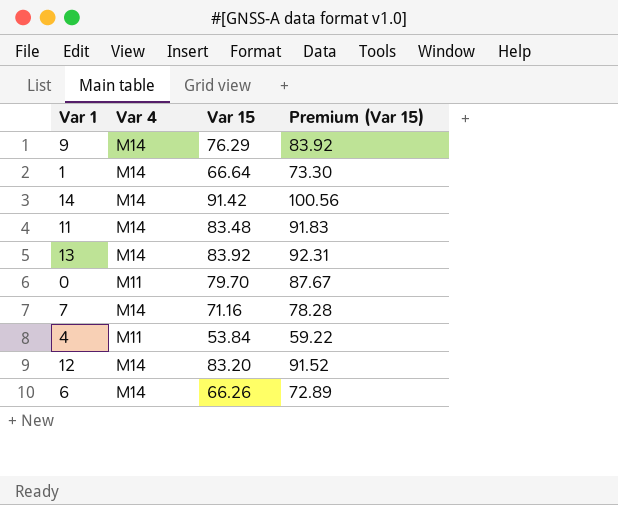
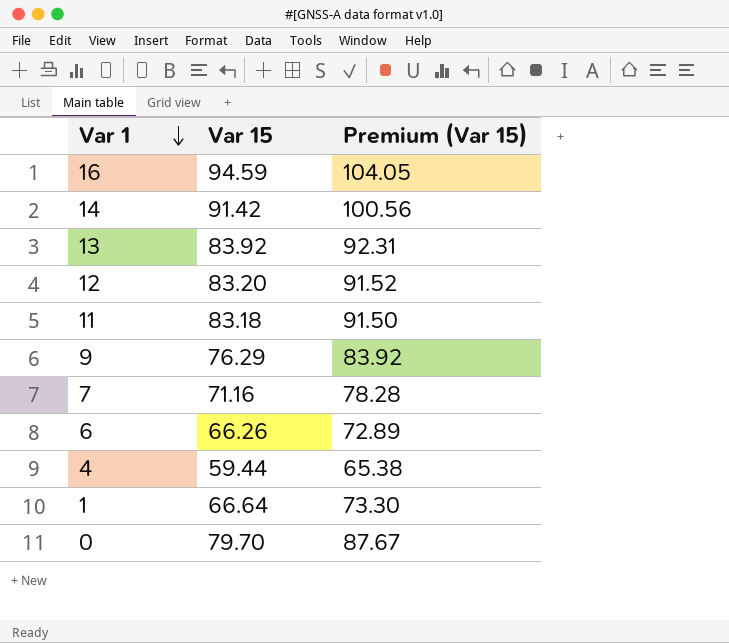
row order: none -> Var 1 descending
column Var 4 | position: 2 -> none
row 16: none -> 94.59 | 104.05
11 | Var 15: 83.48 -> 83.18
11 | Premium (Var 15): 91.83 -> 91.50
4 | Var 15: 53.84 -> 59.44
4 | Premium (Var 15): 59.22 -> 65.38

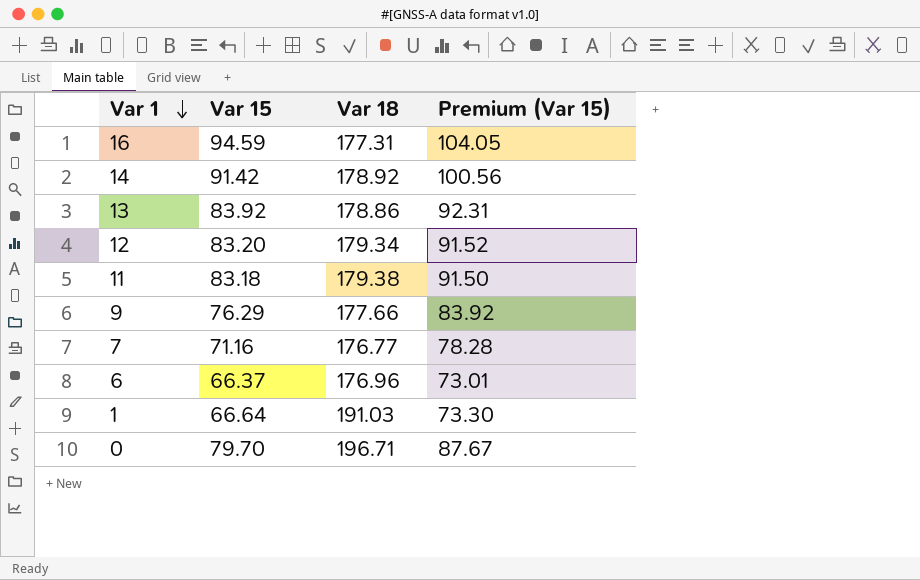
column Var 18 | position: none -> 3
row 4: 59.44 | 65.38 -> none
6 | Var 15: 66.26 -> 66.37
6 | Premium (Var 15): 72.89 -> 73.01

